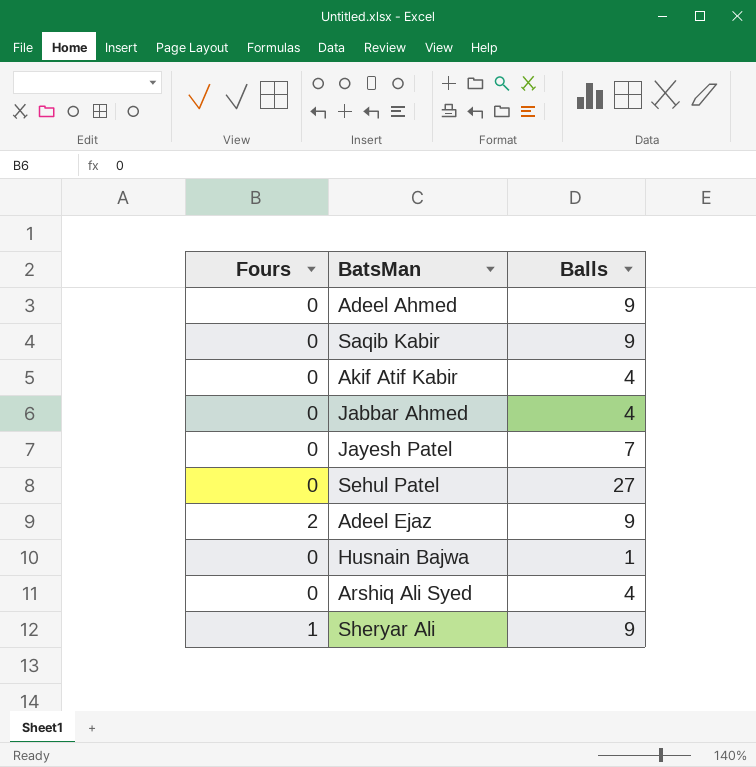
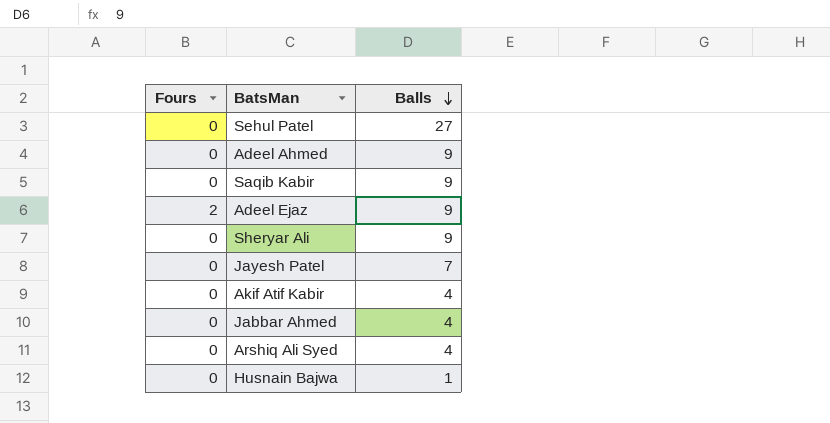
row order: none -> Balls descending
Sheryar Ali | Fours: 1 -> 0

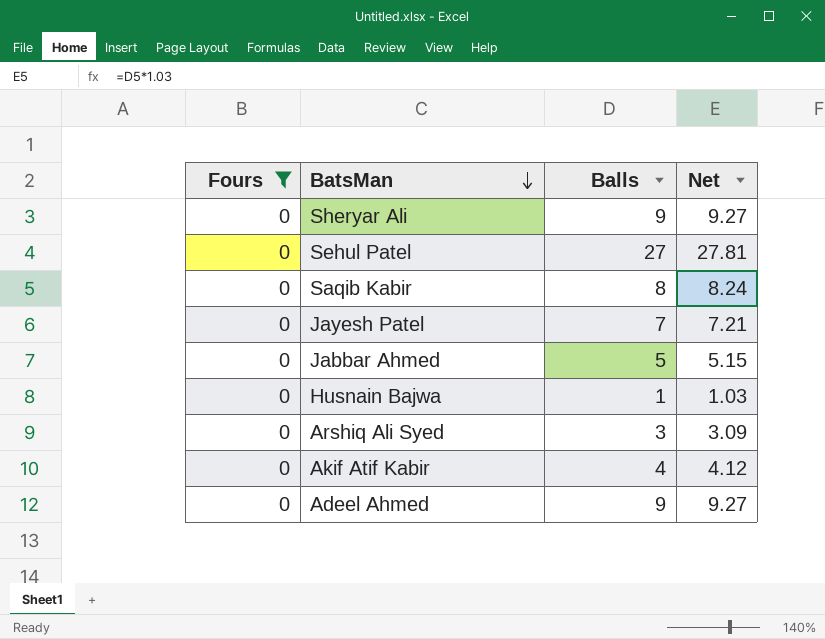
filter: none -> Fours = 0
row order: Balls descending -> BatsMan descending
column Net | formula: none -> [Balls] * 1.03
Saqib Kabir | Balls: 9 -> 8
Jabbar Ahmed | Balls: 4 -> 5
Arshiq Ali Syed | Balls: 4 -> 3

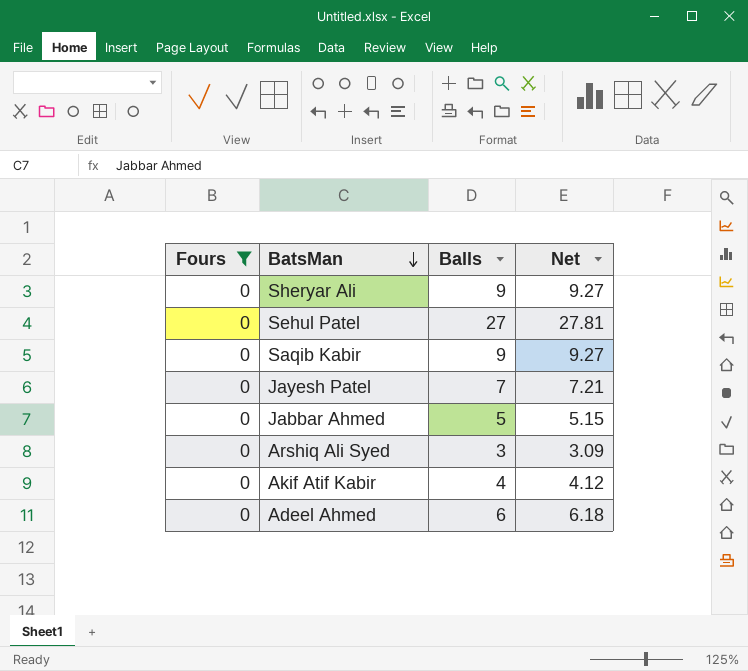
row Husnain Bajwa: 0 | 1 | 1.03 -> none
Saqib Kabir | Balls: 8 -> 9
Saqib Kabir | Net: 8.24 -> 9.27
Adeel Ahmed | Balls: 9 -> 6
Adeel Ahmed | Net: 9.27 -> 6.18

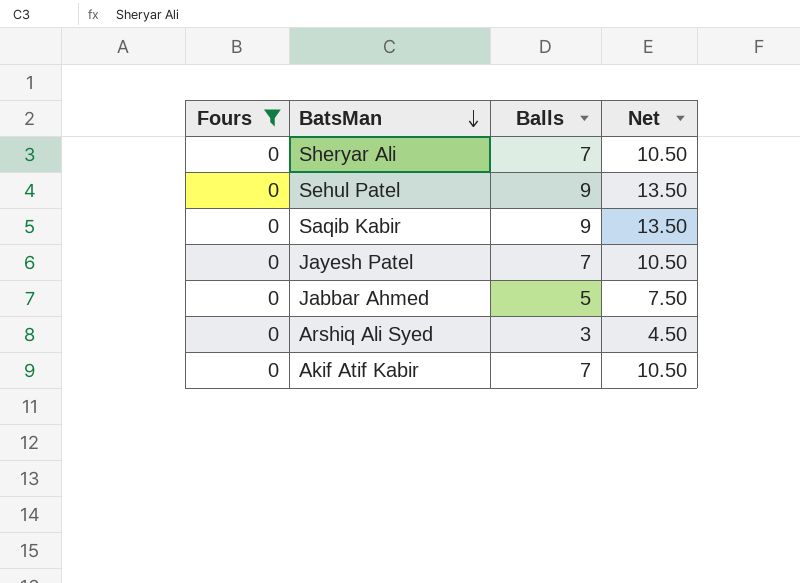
column Net | formula: [Balls] * 1.03 -> [Balls] * 1.5
row Adeel Ahmed: 0 | 6 | 6.18 -> none
Sheryar Ali | Balls: 9 -> 7
Sehul Patel | Balls: 27 -> 9
Akif Atif Kabir | Balls: 4 -> 7

